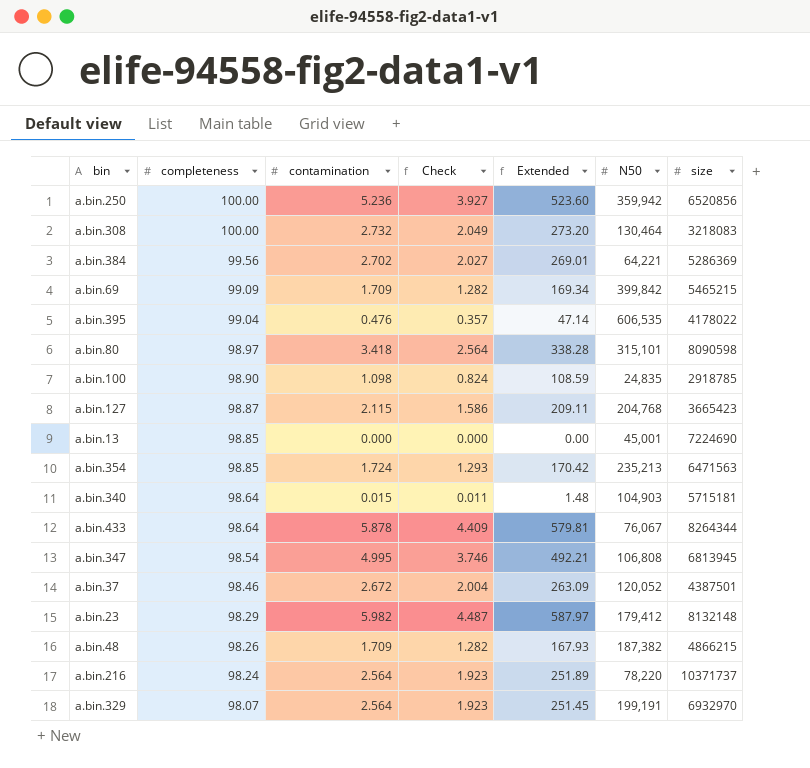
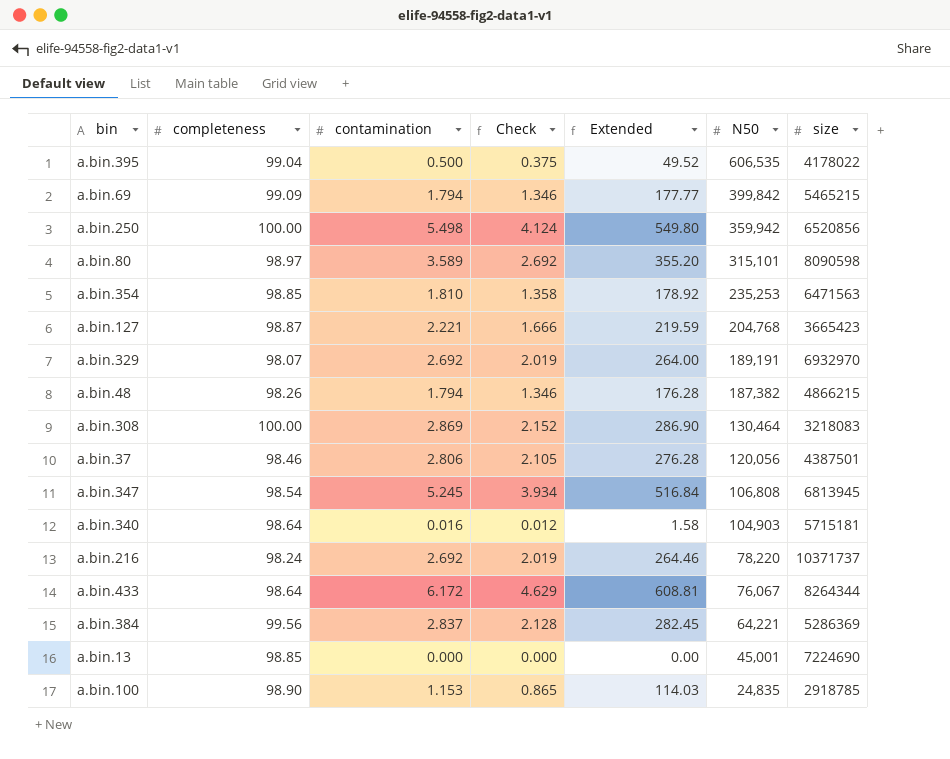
row order: completeness descending -> N50 descending
row a.bin.23: 98.29 | 5.982 | 4.487 | 587.97 | 179,412 | 8132148 -> none
a.bin.395 | contamination: 0.476 -> 0.500
a.bin.395 | Check: 0.357 -> 0.375
a.bin.395 | Extended: 47.14 -> 49.52
a.bin.69 | contamination: 1.709 -> 1.794
a.bin.69 | Check: 1.282 -> 1.346
a.bin.69 | Extended: 169.34 -> 177.77
a.bin.250 | contamination: 5.236 -> 5.498
a.bin.250 | Check: 3.927 -> 4.124
a.bin.250 | Extended: 523.60 -> 549.80
a.bin.80 | contamination: 3.418 -> 3.589
a.bin.80 | Check: 2.564 -> 2.692
a.bin.80 | Extended: 338.28 -> 355.20
a.bin.354 | contamination: 1.724 -> 1.810
a.bin.354 | Check: 1.293 -> 1.358
a.bin.354 | Extended: 170.42 -> 178.92
a.bin.354 | N50: 235,213 -> 235,253
a.bin.127 | contamination: 2.115 -> 2.221
a.bin.127 | Check: 1.586 -> 1.666
a.bin.127 | Extended: 209.11 -> 219.59
a.bin.329 | contamination: 2.564 -> 2.692
a.bin.329 | Check: 1.923 -> 2.019
a.bin.329 | Extended: 251.45 -> 264.00
a.bin.329 | N50: 199,191 -> 189,191
a.bin.48 | contamination: 1.709 -> 1.794
a.bin.48 | Check: 1.282 -> 1.346
a.bin.48 | Extended: 167.93 -> 176.28
a.bin.308 | contamination: 2.732 -> 2.869
a.bin.308 | Check: 2.049 -> 2.152
a.bin.308 | Extended: 273.20 -> 286.90
a.bin.37 | contamination: 2.672 -> 2.806
a.bin.37 | Check: 2.004 -> 2.105
a.bin.37 | Extended: 263.09 -> 276.28
a.bin.37 | N50: 120,052 -> 120,056
a.bin.347 | contamination: 4.995 -> 5.245
a.bin.347 | Check: 3.746 -> 3.934
a.bin.347 | Extended: 492.21 -> 516.84
a.bin.340 | contamination: 0.015 -> 0.016
a.bin.340 | Check: 0.011 -> 0.012
a.bin.340 | Extended: 1.48 -> 1.58
a.bin.216 | contamination: 2.564 -> 2.692
a.bin.216 | Check: 1.923 -> 2.019
a.bin.216 | Extended: 251.89 -> 264.46
a.bin.433 | contamination: 5.878 -> 6.172
a.bin.433 | Check: 4.409 -> 4.629
a.bin.433 | Extended: 579.81 -> 608.81
a.bin.384 | contamination: 2.702 -> 2.837
a.bin.384 | Check: 2.027 -> 2.128
a.bin.384 | Extended: 269.01 -> 282.45
a.bin.100 | contamination: 1.098 -> 1.153
a.bin.100 | Check: 0.824 -> 0.865
a.bin.100 | Extended: 108.59 -> 114.03

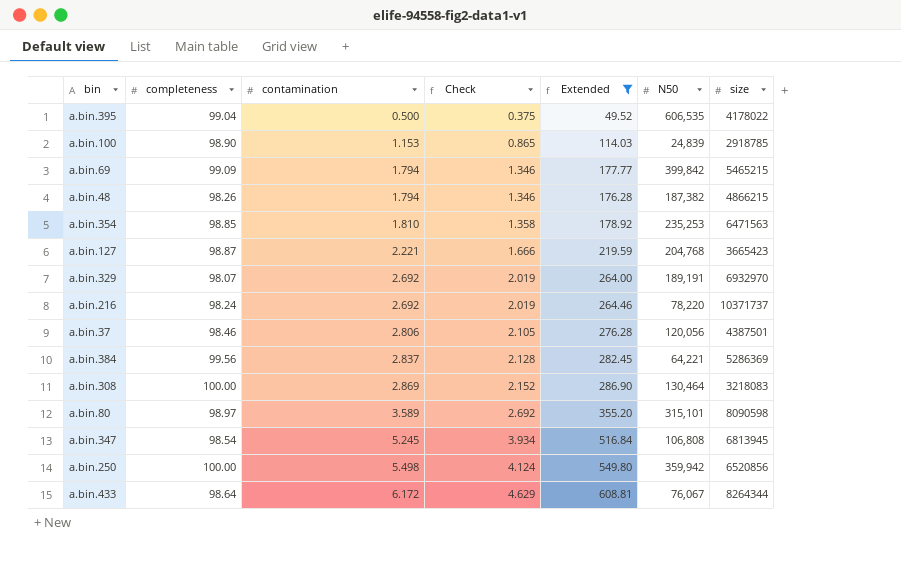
filter: none -> Extended >= 49.52
row order: N50 descending -> contamination ascending
a.bin.100 | N50: 24,835 -> 24,839

